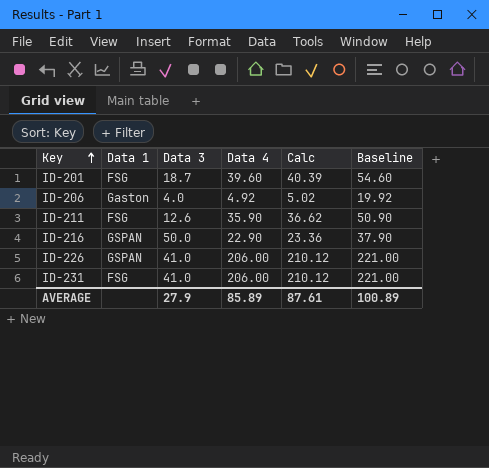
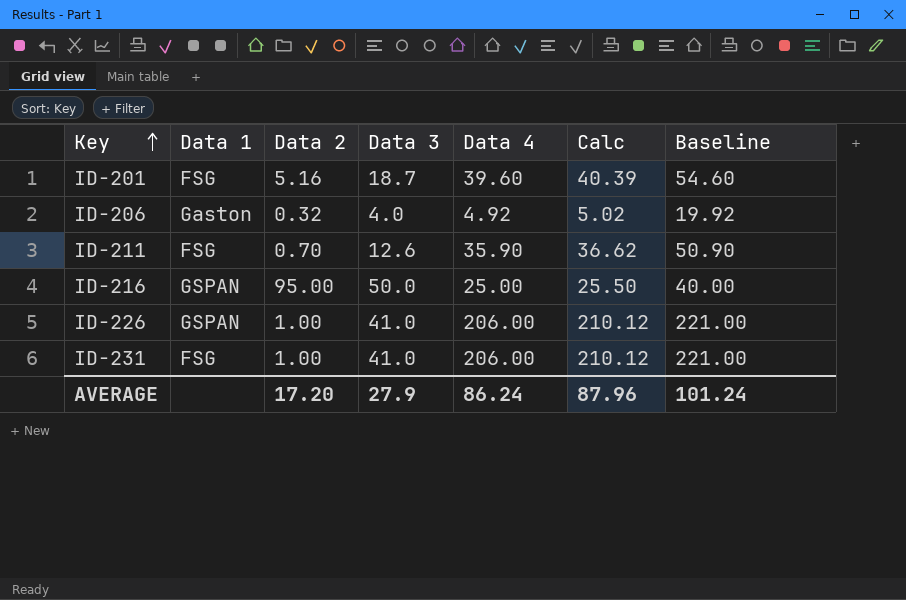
column Data 2 | position: none -> 3
ID-216 | Data 4: 22.90 -> 25.00
ID-216 | Calc: 23.36 -> 25.50
ID-216 | Baseline: 37.90 -> 40.00
AVERAGE | Data 4: 85.89 -> 86.24
AVERAGE | Calc: 87.61 -> 87.96
AVERAGE | Baseline: 100.89 -> 101.24

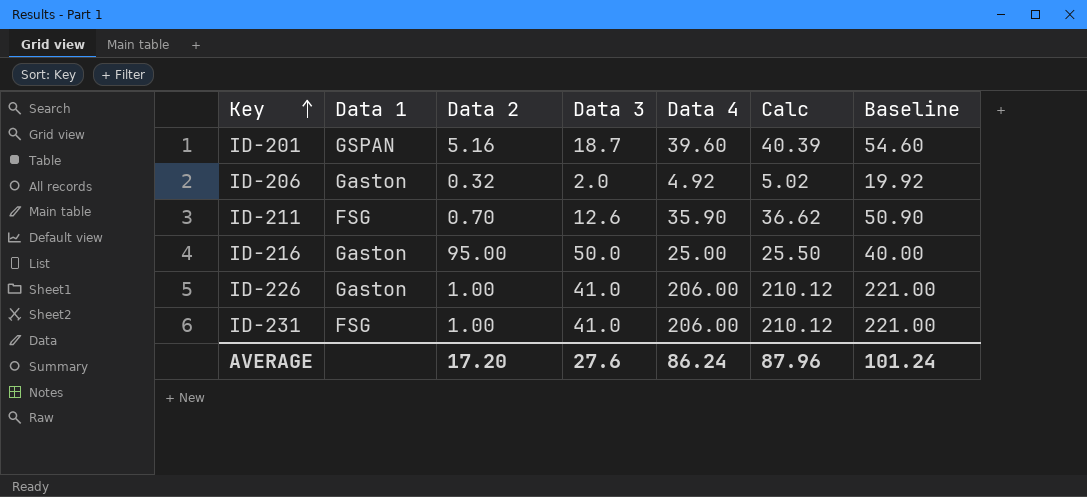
ID-201 | Data 1: FSG -> GSPAN
ID-206 | Data 3: 4.0 -> 2.0
ID-216 | Data 1: GSPAN -> Gaston
ID-226 | Data 1: GSPAN -> Gaston
AVERAGE | Data 3: 27.9 -> 27.6

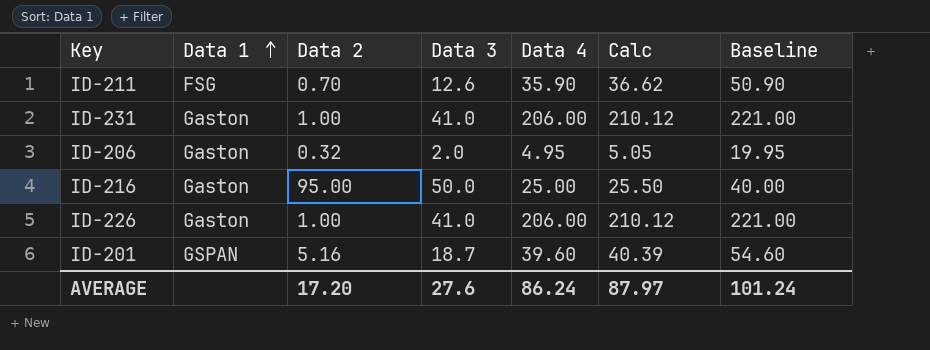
row order: Key ascending -> Data 1 ascending
ID-231 | Data 1: FSG -> Gaston
ID-206 | Data 4: 4.92 -> 4.95
ID-206 | Calc: 5.02 -> 5.05
ID-206 | Baseline: 19.92 -> 19.95
AVERAGE | Calc: 87.96 -> 87.97

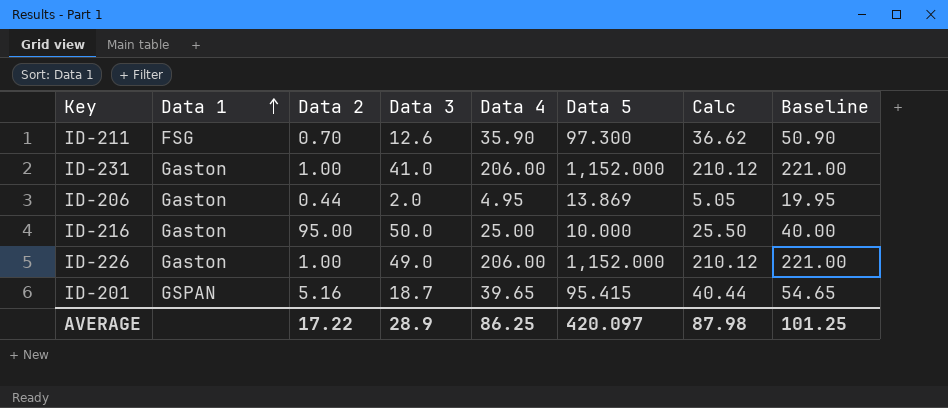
column Data 5 | position: none -> 6
ID-206 | Data 2: 0.32 -> 0.44
ID-226 | Data 3: 41.0 -> 49.0
ID-201 | Data 4: 39.60 -> 39.65
ID-201 | Calc: 40.39 -> 40.44
ID-201 | Baseline: 54.60 -> 54.65
AVERAGE | Data 2: 17.20 -> 17.22
AVERAGE | Data 3: 27.6 -> 28.9
AVERAGE | Data 4: 86.24 -> 86.25
AVERAGE | Calc: 87.97 -> 87.98
AVERAGE | Baseline: 101.24 -> 101.25

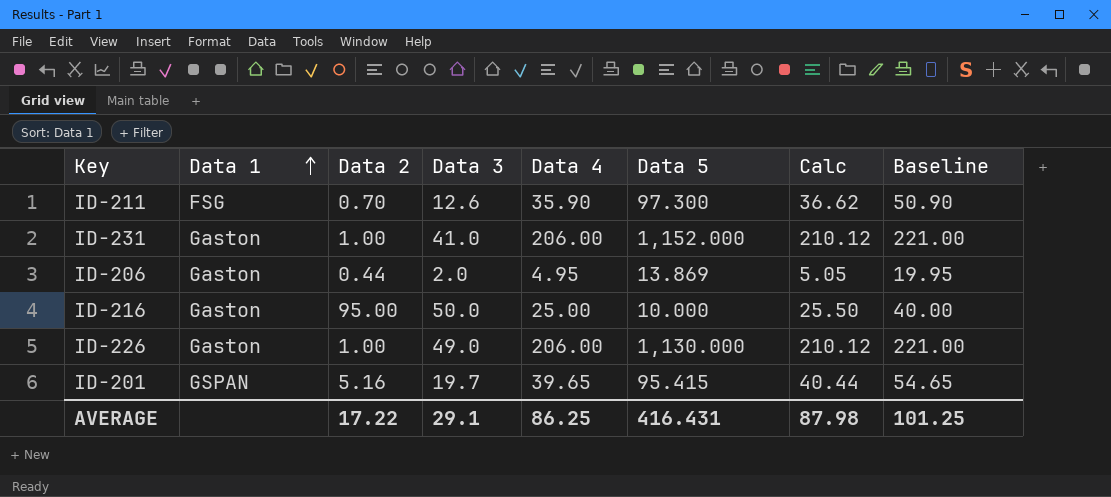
ID-226 | Data 5: 1,152.000 -> 1,130.000
ID-201 | Data 3: 18.7 -> 19.7
AVERAGE | Data 3: 28.9 -> 29.1
AVERAGE | Data 5: 420.097 -> 416.431

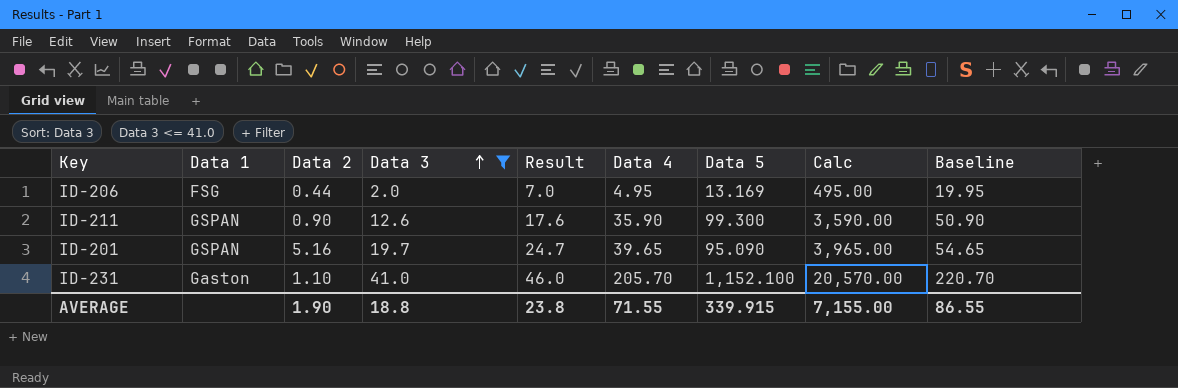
filter: none -> Data 3 <= 41.0
row order: Data 1 ascending -> Data 3 ascending
column Result | formula: none -> [Data 3] + 5
column Calc | formula: [Data 4] * 1.02 -> [Data 4] * 100
ID-206 | Data 1: Gaston -> FSG
ID-206 | Data 5: 13.869 -> 13.169
ID-211 | Data 1: FSG -> GSPAN
ID-211 | Data 2: 0.70 -> 0.90
ID-211 | Data 5: 97.300 -> 99.300
ID-201 | Data 5: 95.415 -> 95.090
ID-231 | Data 2: 1.00 -> 1.10
ID-231 | Data 4: 206.00 -> 205.70
ID-231 | Data 5: 1,152.000 -> 1,152.100
ID-231 | Baseline: 221.00 -> 220.70
AVERAGE | Data 2: 17.22 -> 1.90
AVERAGE | Data 3: 29.1 -> 18.8
AVERAGE | Data 4: 86.25 -> 71.55
AVERAGE | Data 5: 416.431 -> 339.915
AVERAGE | Calc: 87.98 -> 7,155.00
AVERAGE | Baseline: 101.25 -> 86.55

